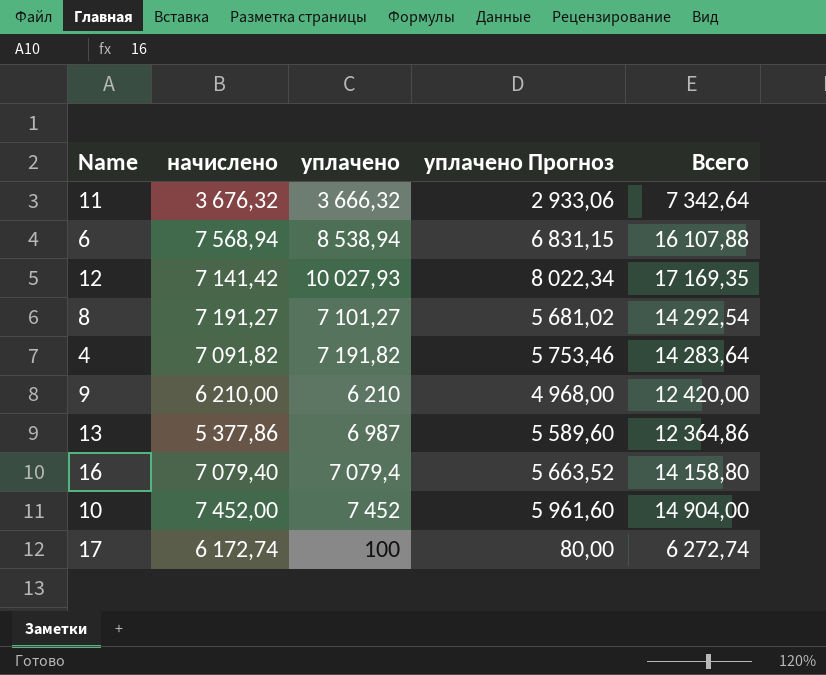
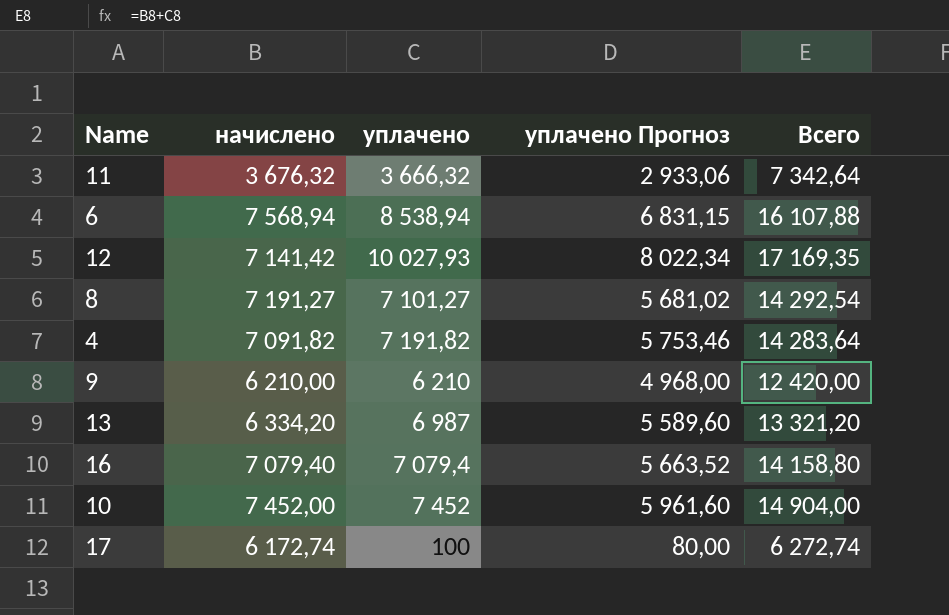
13 | начислено: 5 377,86 -> 6 334,20
13 | Всего: 12 364,86 -> 13 321,20

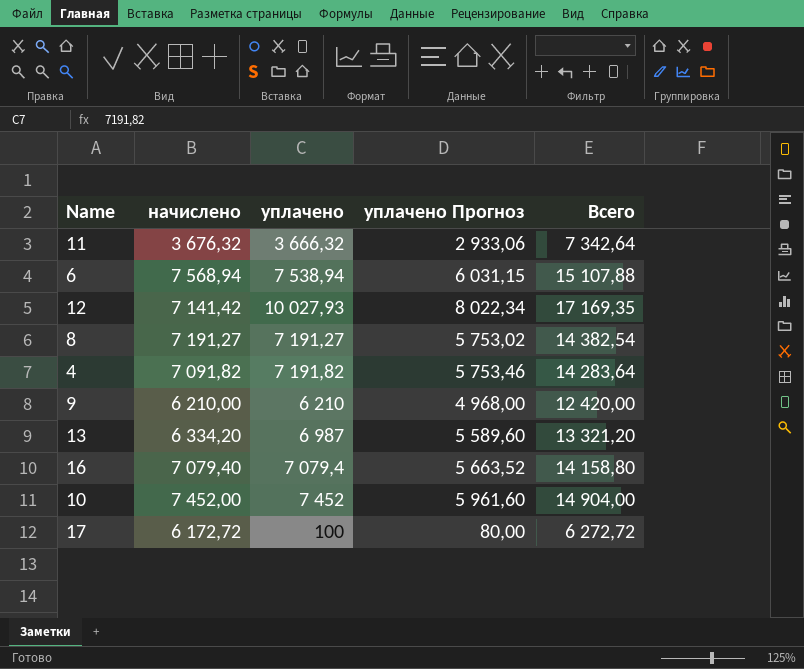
6 | уплачено: 8 538,94 -> 7 538,94
6 | уплачено Прогноз: 6 831,15 -> 6 031,15
6 | Всего: 16 107,88 -> 15 107,88
8 | уплачено: 7 101,27 -> 7 191,27
8 | уплачено Прогноз: 5 681,02 -> 5 753,02
8 | Всего: 14 292,54 -> 14 382,54
17 | начислено: 6 172,74 -> 6 172,72
17 | Всего: 6 272,74 -> 6 272,72

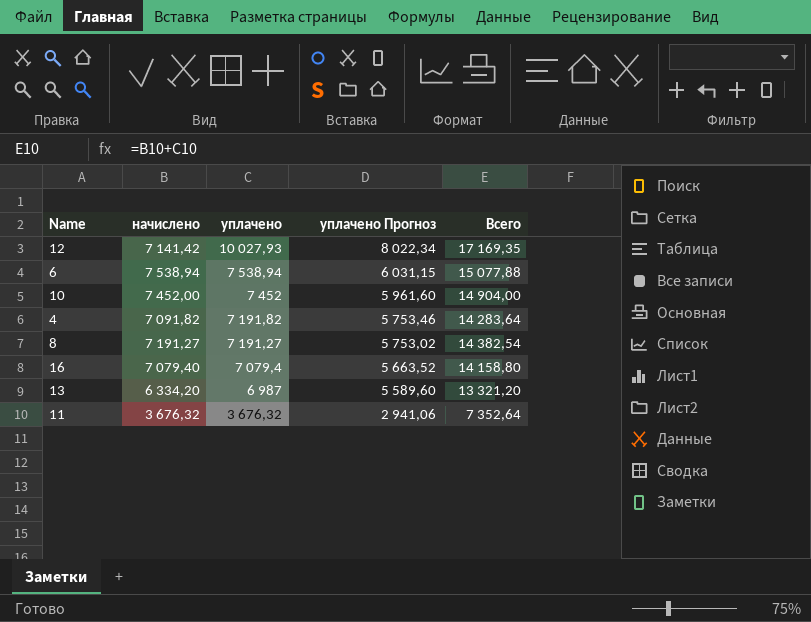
row order: none -> уплачено descending
row 9: 6 210,00 | 6 210 | 4 968,00 | 12 420,00 -> none
row 17: 6 172,72 | 100 | 80,00 | 6 272,72 -> none
6 | начислено: 7 568,94 -> 7 538,94
6 | Всего: 15 107,88 -> 15 077,88
11 | уплачено: 3 666,32 -> 3 676,32
11 | уплачено Прогноз: 2 933,06 -> 2 941,06
11 | Всего: 7 342,64 -> 7 352,64

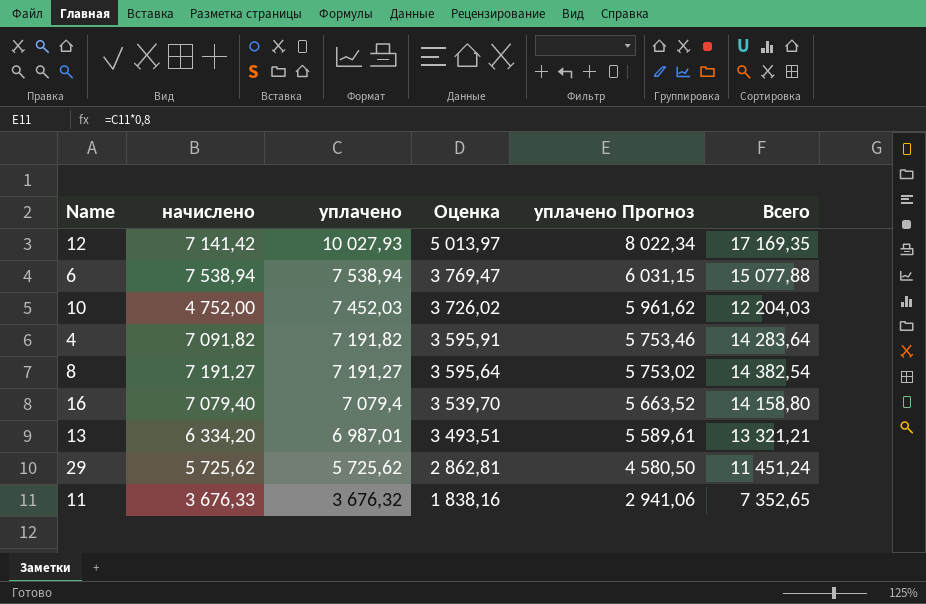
column Оценка | formula: none -> [уплачено] * 0,5
10 | начислено: 7 452,00 -> 4 752,00
10 | уплачено: 7 452 -> 7 452,03
10 | уплачено Прогноз: 5 961,60 -> 5 961,62
10 | Всего: 14 904,00 -> 12 204,03
13 | уплачено: 6 987 -> 6 987,01
13 | уплачено Прогноз: 5 589,60 -> 5 589,61
13 | Всего: 13 321,20 -> 13 321,21
row 29: none -> 5 725,62 | 5 725,62 | 2 862,81 | 4 580,50 | 11 451,24
11 | начислено: 3 676,32 -> 3 676,33
11 | Всего: 7 352,64 -> 7 352,65

